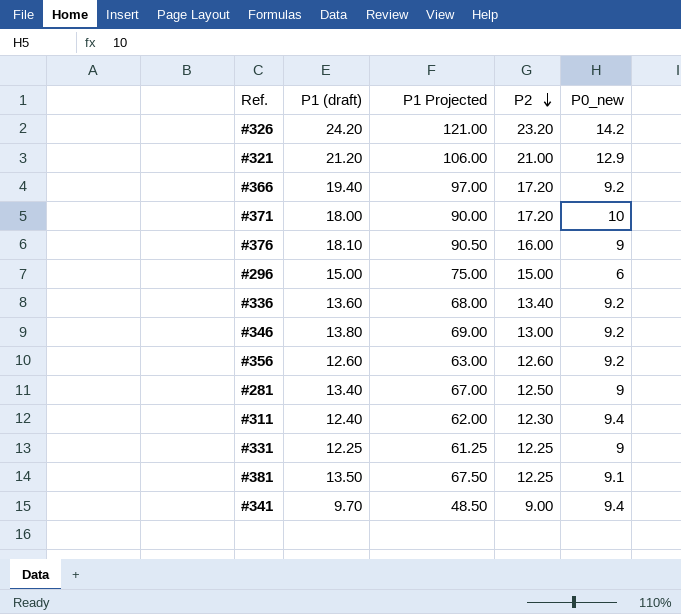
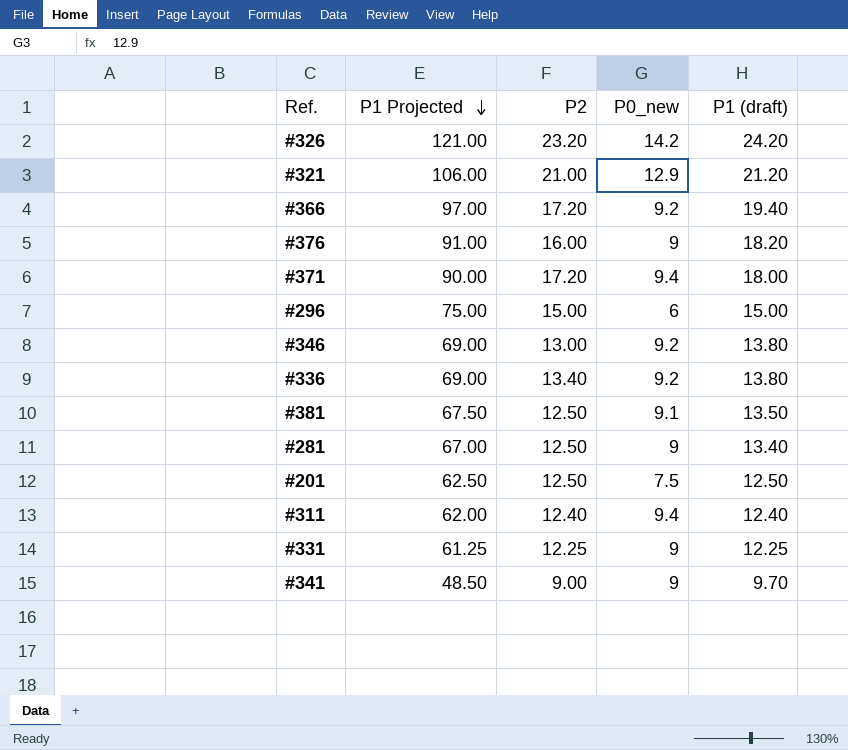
row order: P2 descending -> P1 Projected descending
column P1 (draft) | position: 2 -> 5
row #356: 12.60 | 63.00 | 12.60 | 9.2 -> none
#376 | P1 Projected: 90.50 -> 91.00
#376 | P1 (draft): 18.10 -> 18.20
#371 | P0_new: 10 -> 9.4
#336 | P1 Projected: 68.00 -> 69.00
#336 | P1 (draft): 13.60 -> 13.80
#381 | P2: 12.25 -> 12.50
row #201: none -> 62.50 | 12.50 | 7.5 | 12.50
#311 | P2: 12.30 -> 12.40
#341 | P0_new: 9.4 -> 9

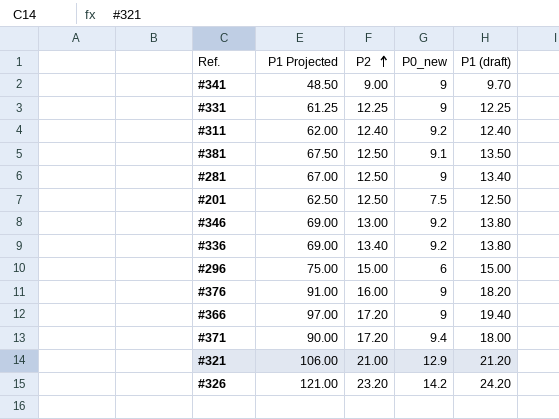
row order: P1 Projected descending -> P2 ascending
#311 | P0_new: 9.4 -> 9.2
#366 | P0_new: 9.2 -> 9

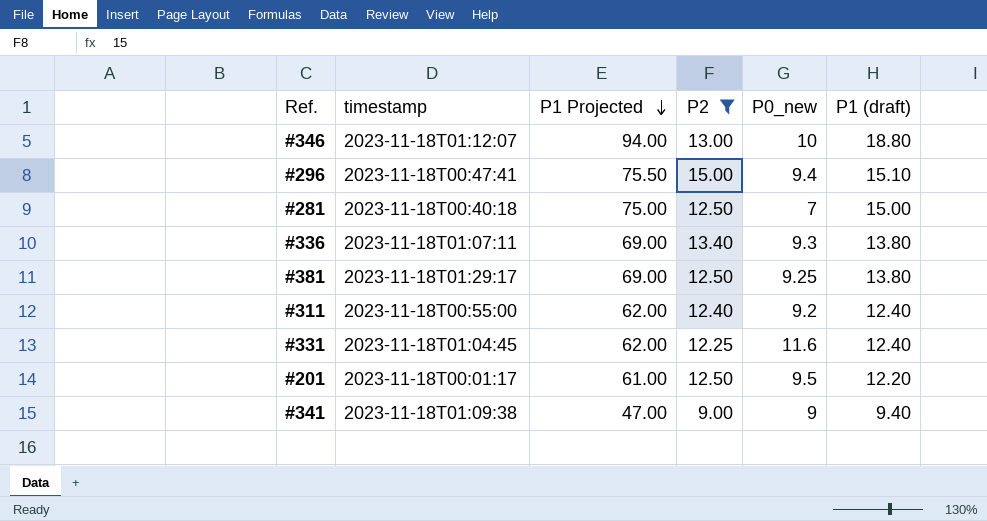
filter: none -> P2 <= 15.00
row order: P2 ascending -> P1 Projected descending
column timestamp | position: none -> 2
#346 | P1 Projected: 69.00 -> 94.00
#346 | P0_new: 9.2 -> 10
#346 | P1 (draft): 13.80 -> 18.80
#296 | P1 Projected: 75.00 -> 75.50
#296 | P0_new: 6 -> 9.4
#296 | P1 (draft): 15.00 -> 15.10
#281 | P1 Projected: 67.00 -> 75.00
#281 | P0_new: 9 -> 7
#281 | P1 (draft): 13.40 -> 15.00
#336 | P0_new: 9.2 -> 9.3
#381 | P1 Projected: 67.50 -> 69.00
#381 | P0_new: 9.1 -> 9.25
#381 | P1 (draft): 13.50 -> 13.80
#331 | P1 Projected: 61.25 -> 62.00
#331 | P0_new: 9 -> 11.6
#331 | P1 (draft): 12.25 -> 12.40
#201 | P1 Projected: 62.50 -> 61.00
#201 | P0_new: 7.5 -> 9.5
#201 | P1 (draft): 12.50 -> 12.20
#341 | P1 Projected: 48.50 -> 47.00
#341 | P1 (draft): 9.70 -> 9.40

